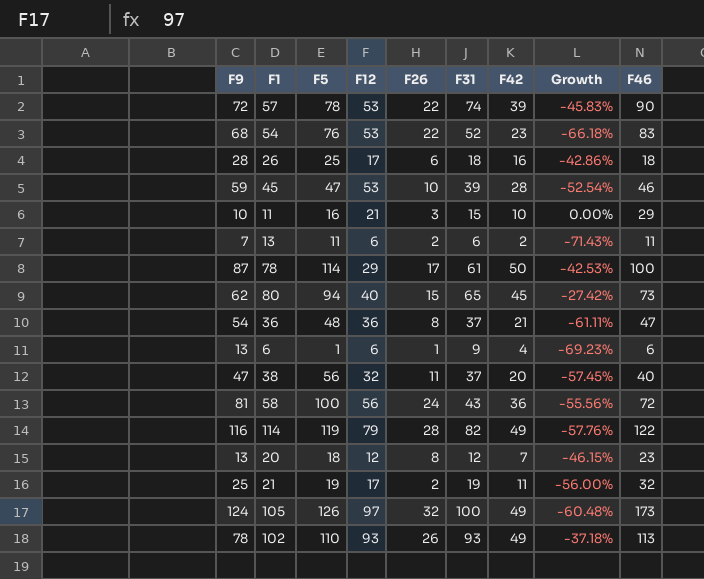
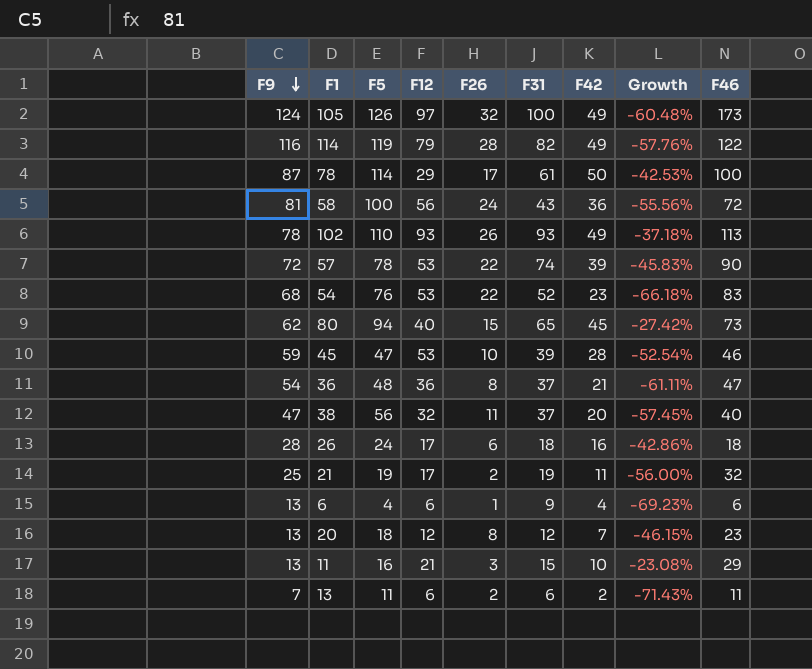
row order: none -> F9 descending
26 | F5: 25 -> 24
6 | F5: 1 -> 4
11 | F9: 10 -> 13
11 | Growth: 0.00% -> -23.08%

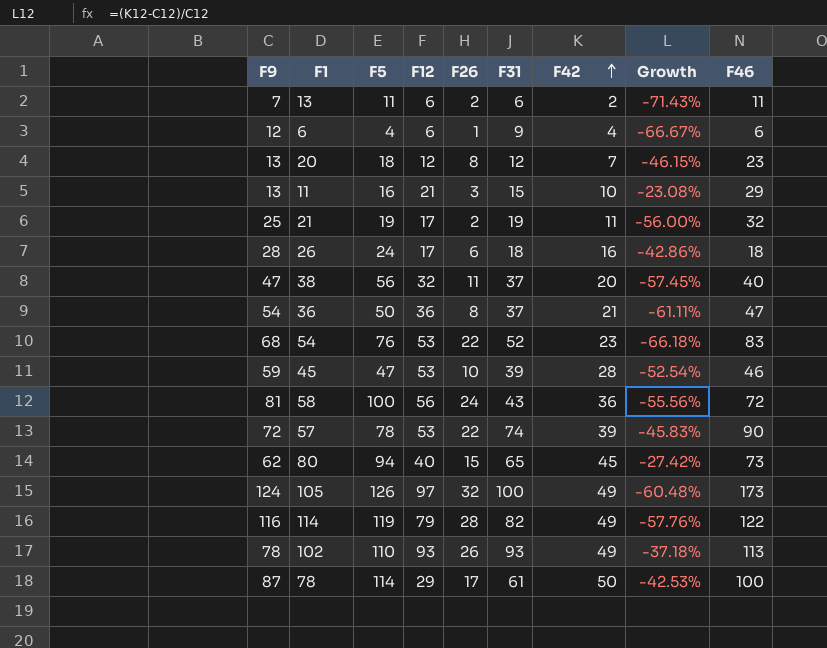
row order: F9 descending -> F42 ascending
6 | F9: 13 -> 12
6 | Growth: -69.23% -> -66.67%
36 | F5: 48 -> 50

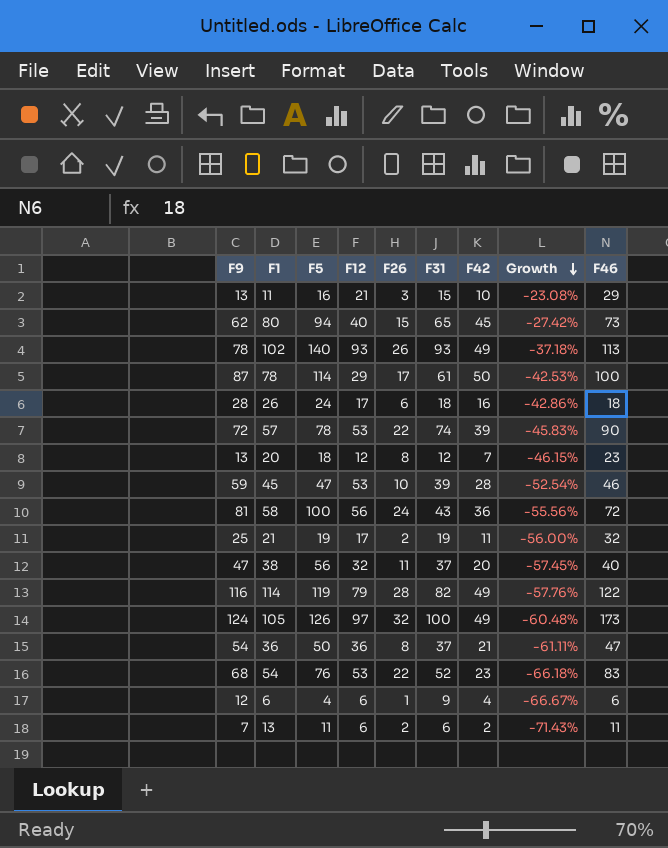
row order: F42 ascending -> Growth descending
102 | F5: 110 -> 140

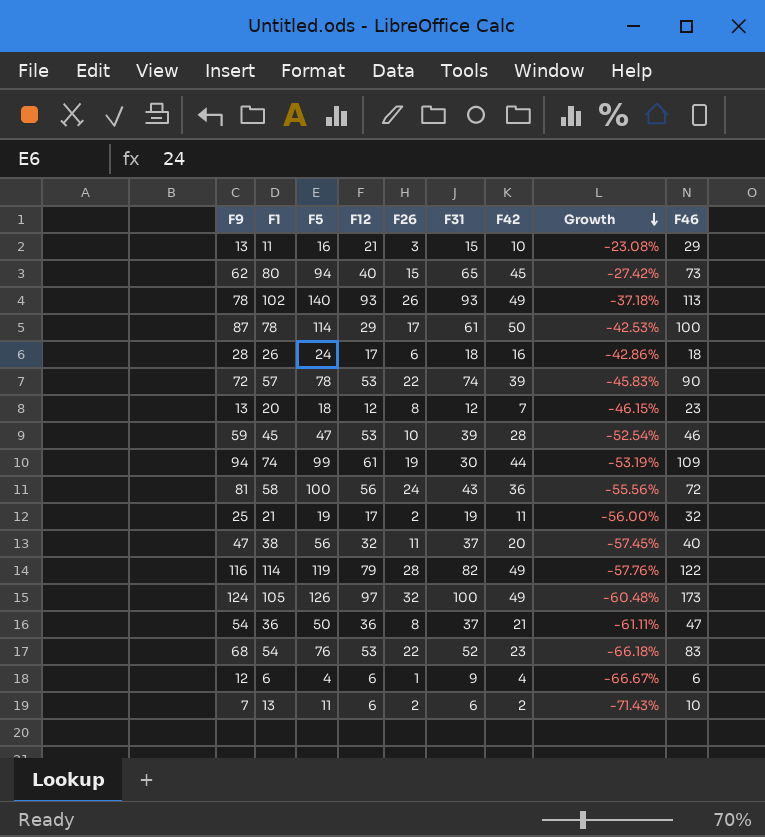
row 74: none -> 94 | 99 | 61 | 19 | 30 | 44 | -53.19% | 109
13 | F46: 11 -> 10

